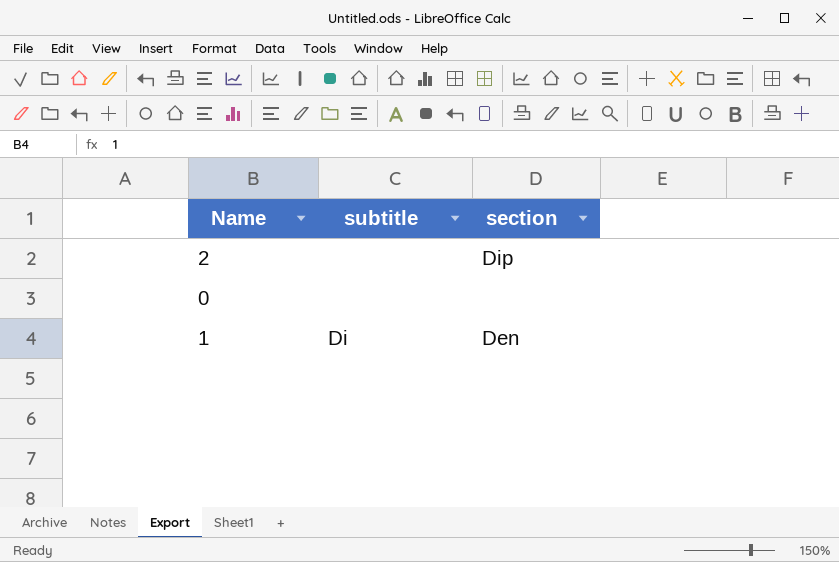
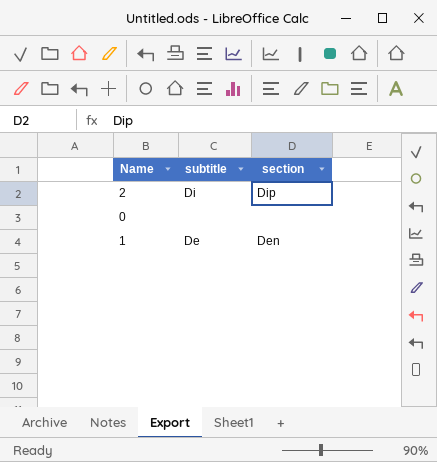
2 | subtitle: none -> Di
1 | subtitle: Di -> De

